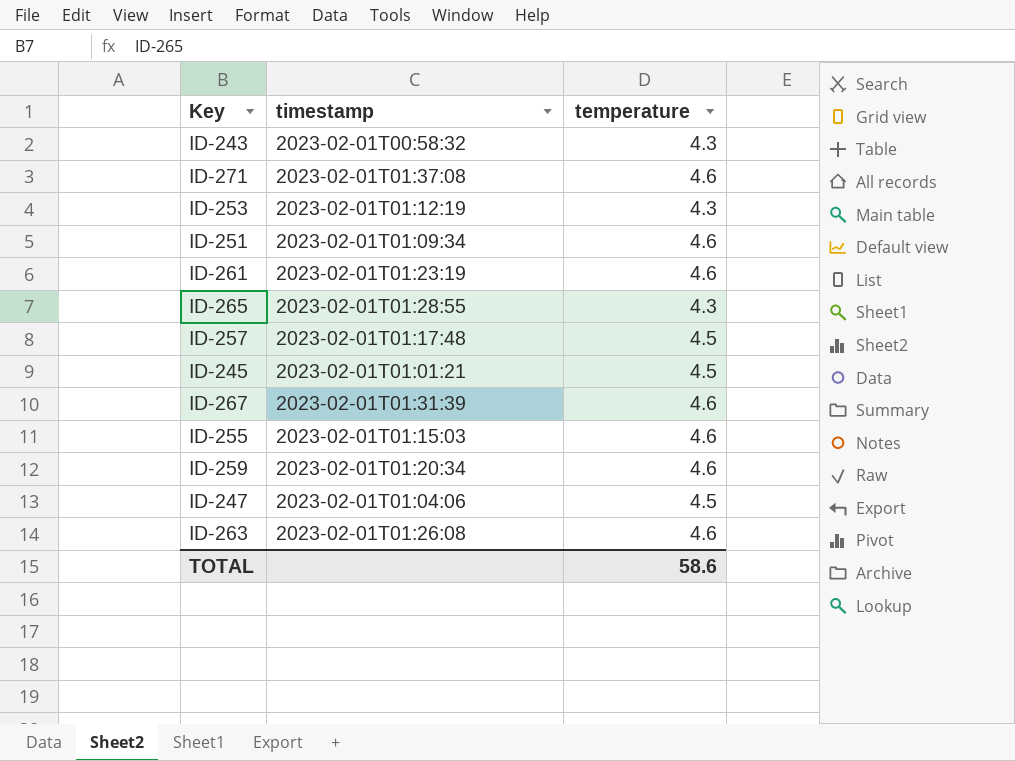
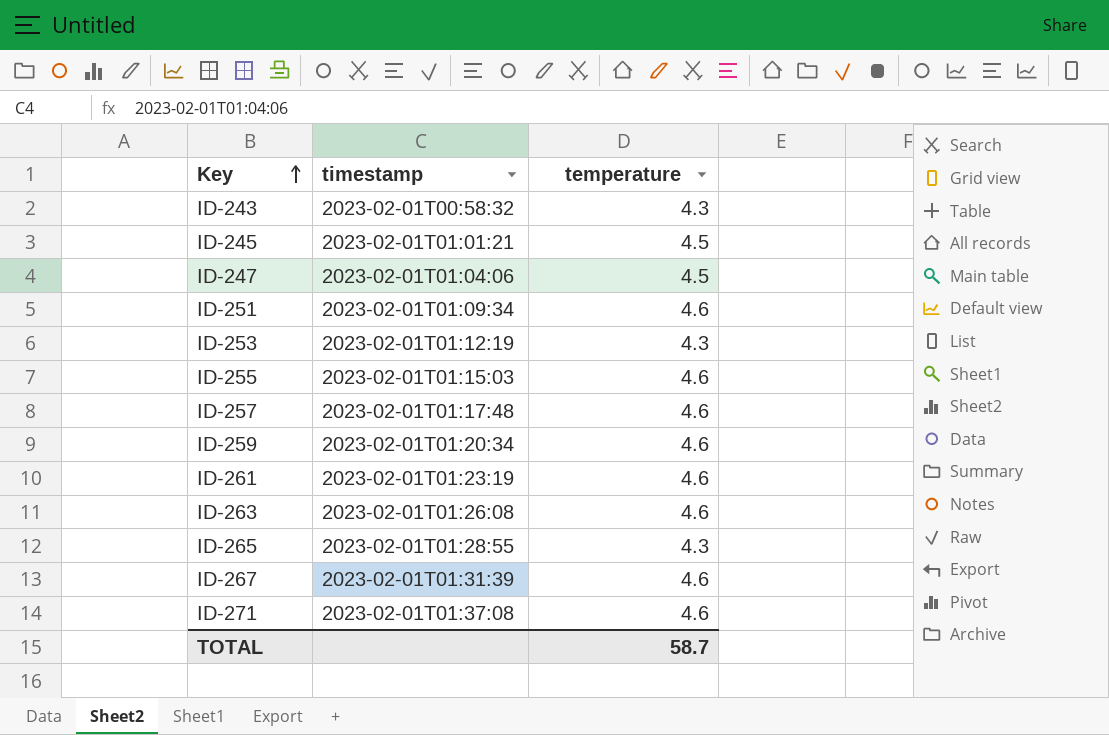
row order: none -> Key ascending
ID-257 | temperature: 4.5 -> 4.6
TOTAL | temperature: 58.6 -> 58.7

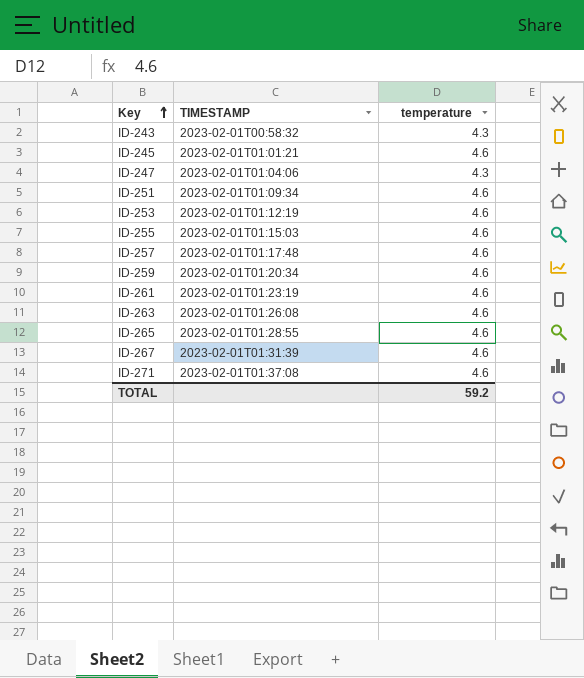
column name: timestamp -> TIMESTAMP
ID-245 | temperature: 4.5 -> 4.6
ID-247 | temperature: 4.5 -> 4.3
ID-253 | temperature: 4.3 -> 4.6
ID-265 | temperature: 4.3 -> 4.6
TOTAL | temperature: 58.7 -> 59.2

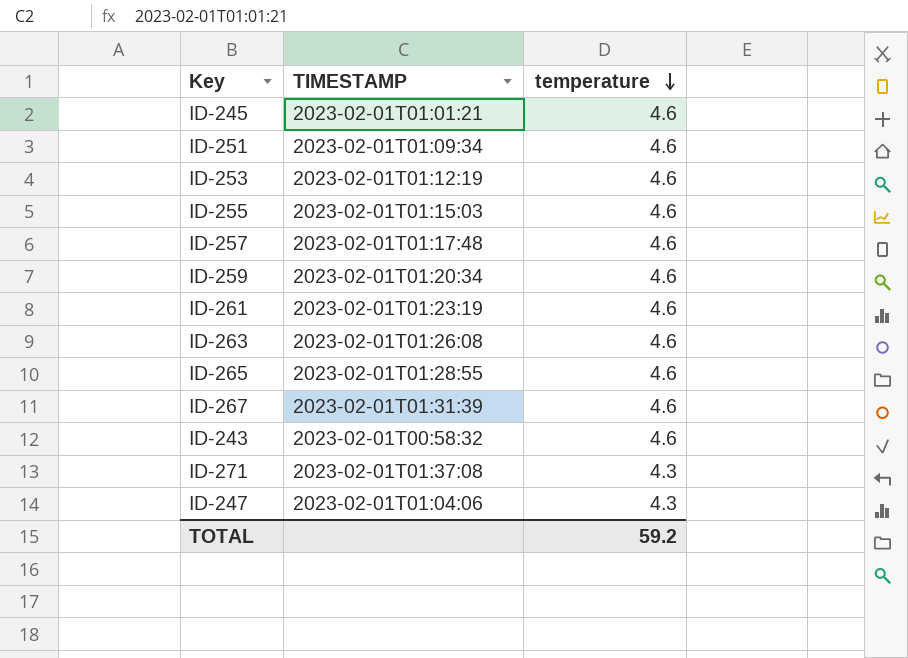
row order: Key ascending -> temperature descending
ID-243 | temperature: 4.3 -> 4.6
ID-271 | temperature: 4.6 -> 4.3

